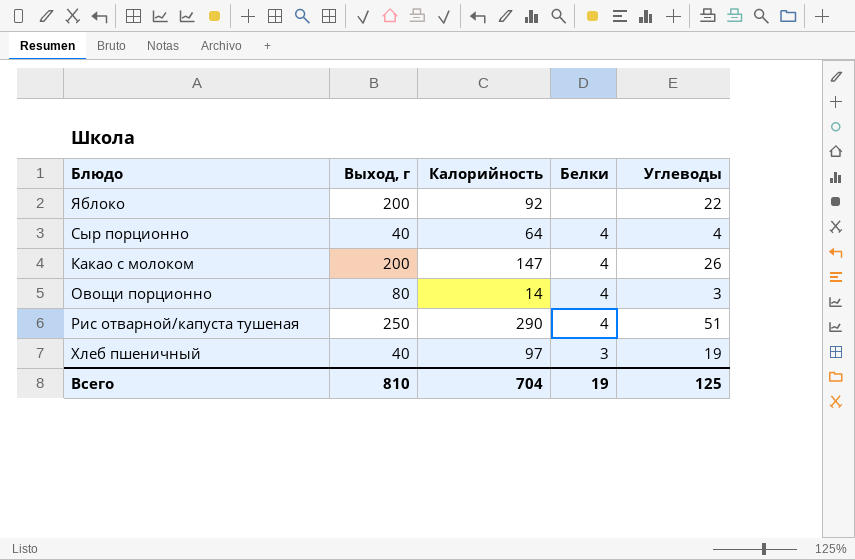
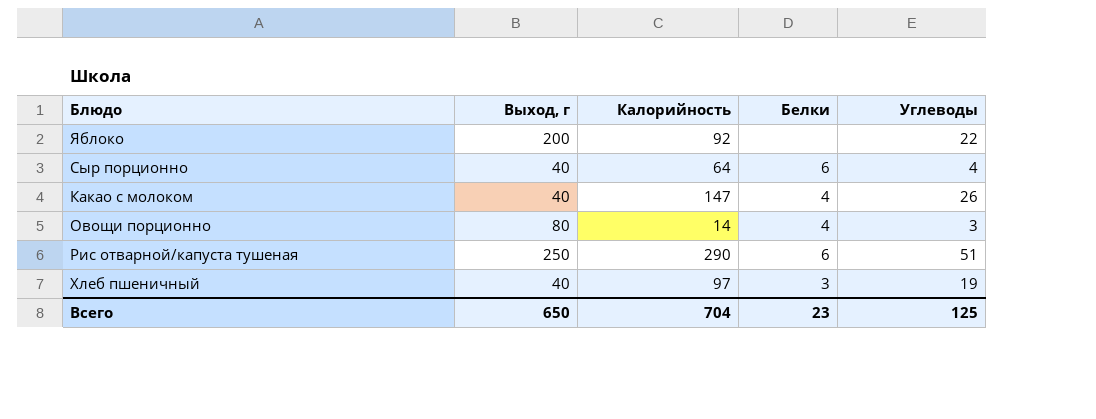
Сыр порционно | Белки: 4 -> 6
Какао с молоком | Выход, г: 200 -> 40
Рис отварной/капуста тушеная | Белки: 4 -> 6
Всего | Выход, г: 810 -> 650
Всего | Белки: 19 -> 23

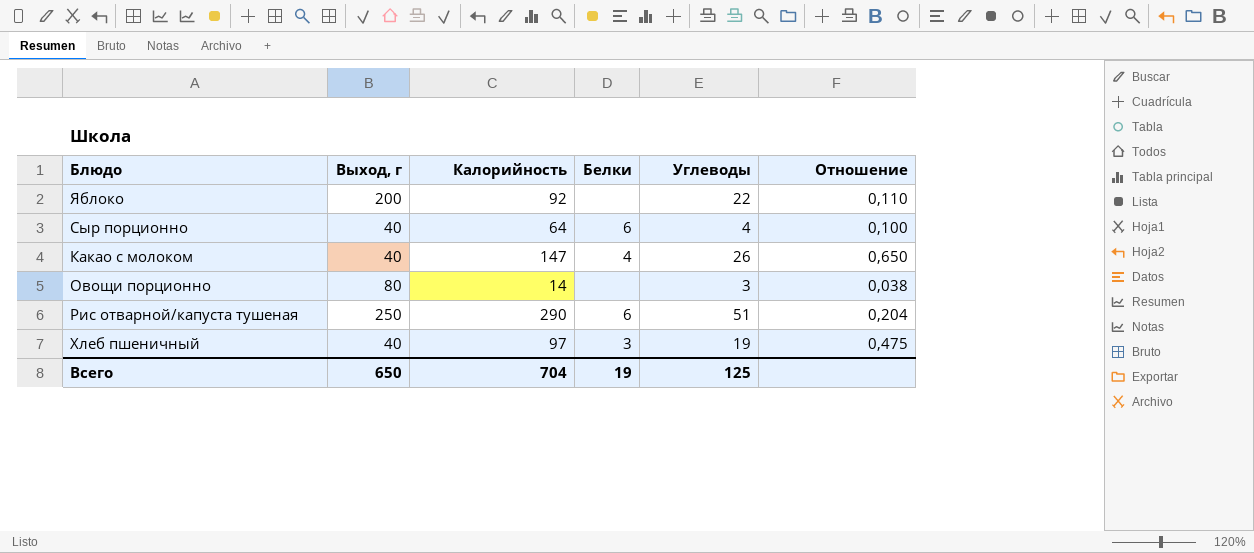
column Отношение | formula: none -> [Углеводы] / [Выход, г]
Овощи порционно | Белки: 4 -> none
Всего | Белки: 23 -> 19

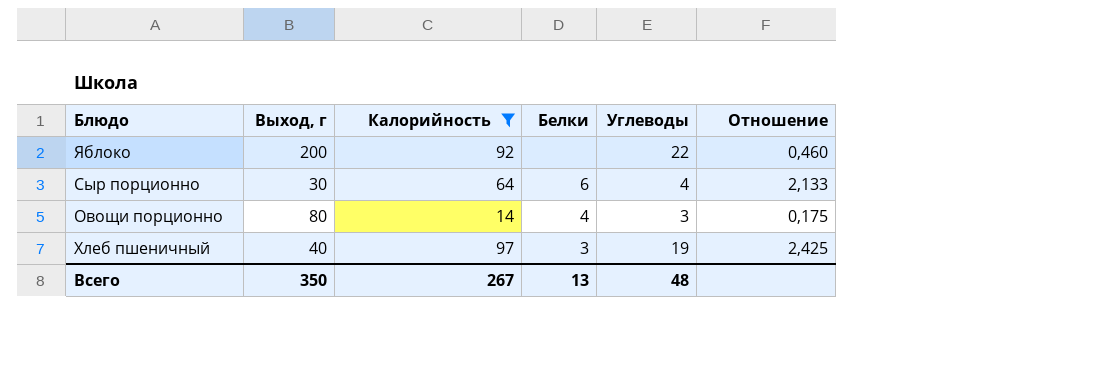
filter: none -> Калорийность <= 97
column Отношение | formula: [Углеводы] / [Выход, г] -> [Калорийность] / [Выход, г]
Сыр порционно | Выход, г: 40 -> 30
Овощи порционно | Белки: none -> 4
Всего | Выход, г: 650 -> 350
Всего | Калорийность: 704 -> 267
Всего | Белки: 19 -> 13
Всего | Углеводы: 125 -> 48

